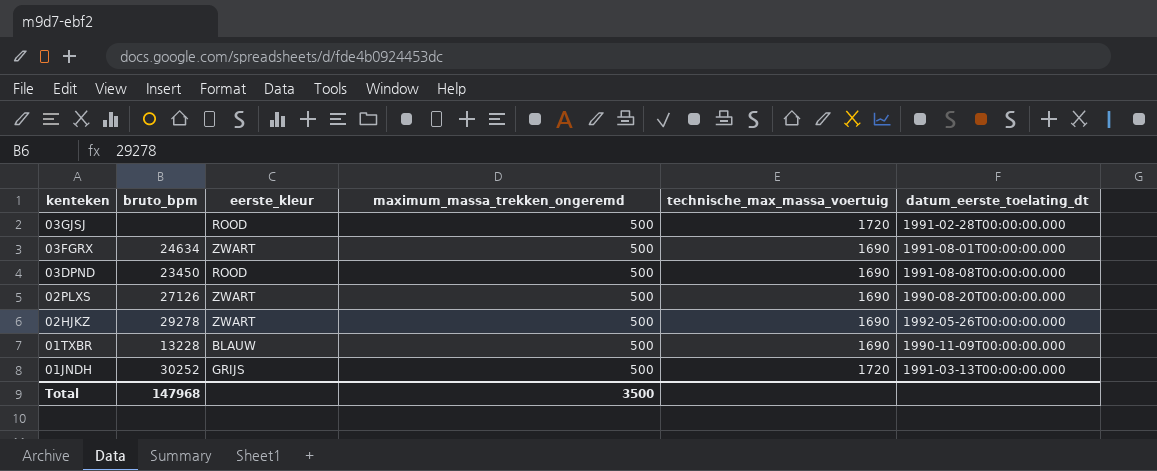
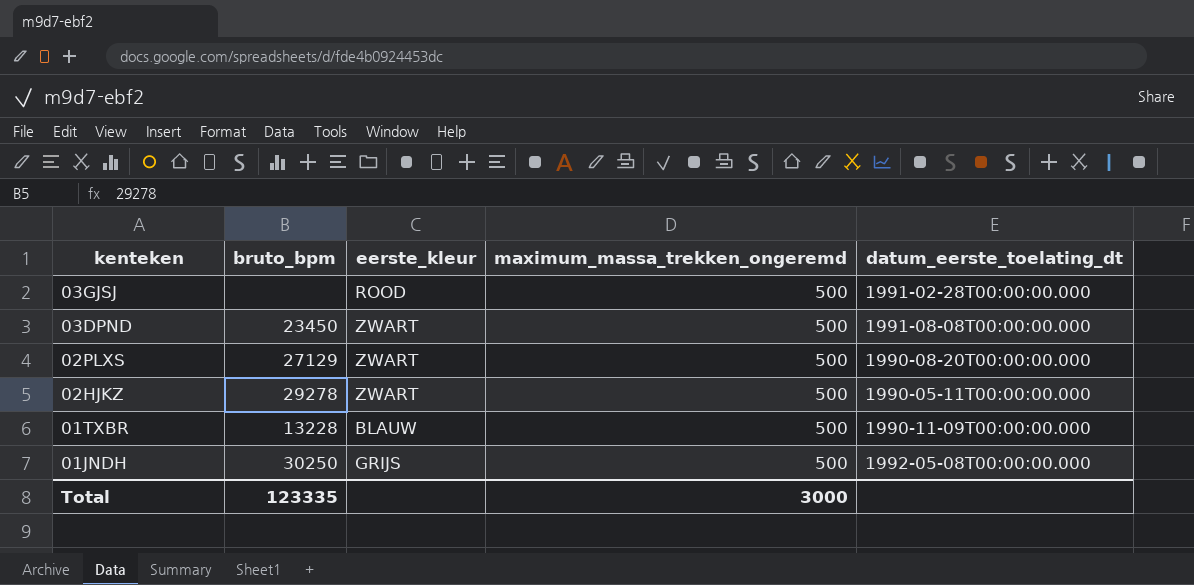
column technische_max_massa_voertuig | position: 5 -> none
row 03FGRX: 24634 | ZWART | 500 | 1690 | 1991-08-01T00:00:00.000 -> none
03DPND | eerste_kleur: ROOD -> ZWART
02PLXS | bruto_bpm: 27126 -> 27129
02HJKZ | datum_eerste_toelating_dt: 1992-05-26T00:00:00.000 -> 1990-05-11T00:00:00.000
01JNDH | bruto_bpm: 30252 -> 30250
01JNDH | datum_eerste_toelating_dt: 1991-03-13T00:00:00.000 -> 1992-05-08T00:00:00.000
Total | bruto_bpm: 147968 -> 123335
Total | maximum_massa_trekken_ongeremd: 3500 -> 3000

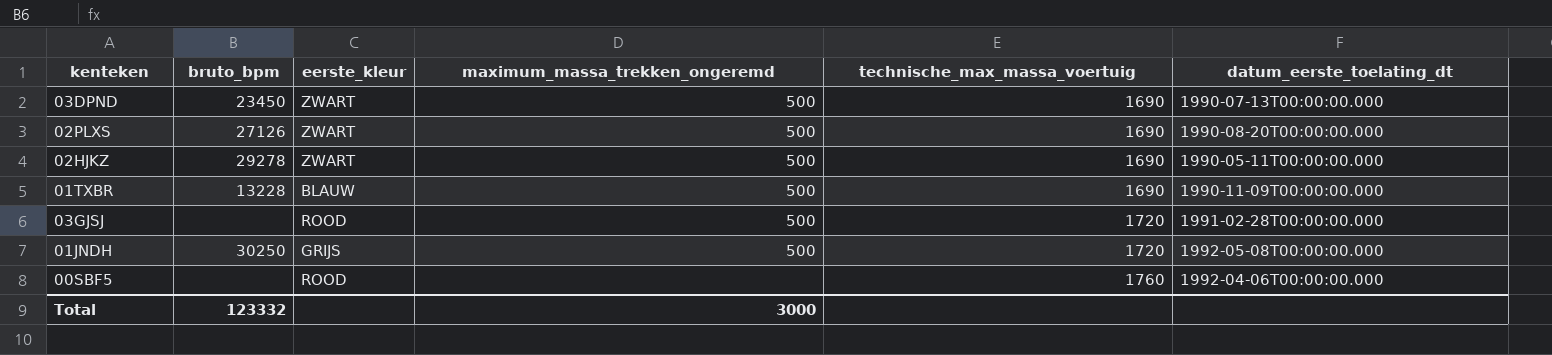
row order: kenteken descending -> technische_max_massa_voertuig ascending
column technische_max_massa_voertuig | position: none -> 5
03DPND | datum_eerste_toelating_dt: 1991-08-08T00:00:00.000 -> 1990-07-13T00:00:00.000
02PLXS | bruto_bpm: 27129 -> 27126
row 00SBF5: none -> none | ROOD | none | 1760 | 1992-04-06T00:00:00.000
Total | bruto_bpm: 123335 -> 123332

